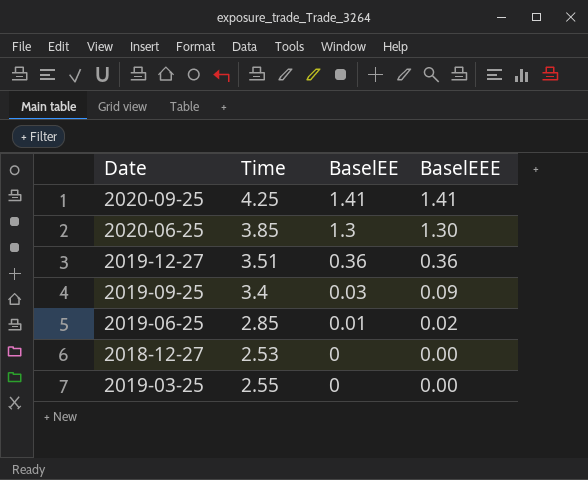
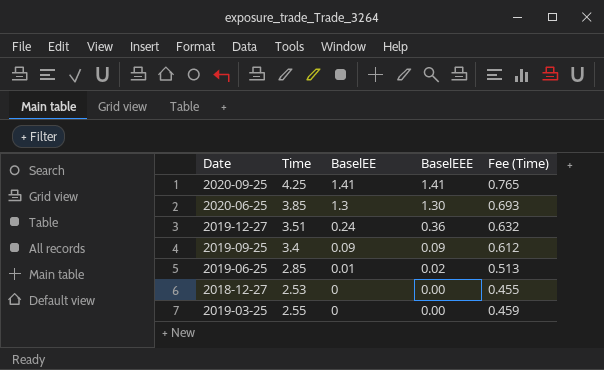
column Fee (Time) | formula: none -> [Time] * 0.18
2019-12-27 | BaselEE: 0.36 -> 0.24
2019-09-25 | BaselEE: 0.03 -> 0.09

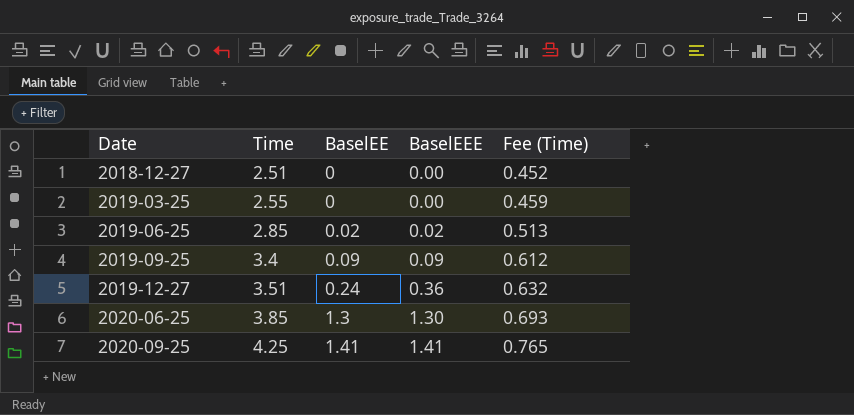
row order: BaselEE descending -> Date ascending
2018-12-27 | Time: 2.53 -> 2.51
2018-12-27 | Fee (Time): 0.455 -> 0.452
2019-06-25 | BaselEE: 0.01 -> 0.02

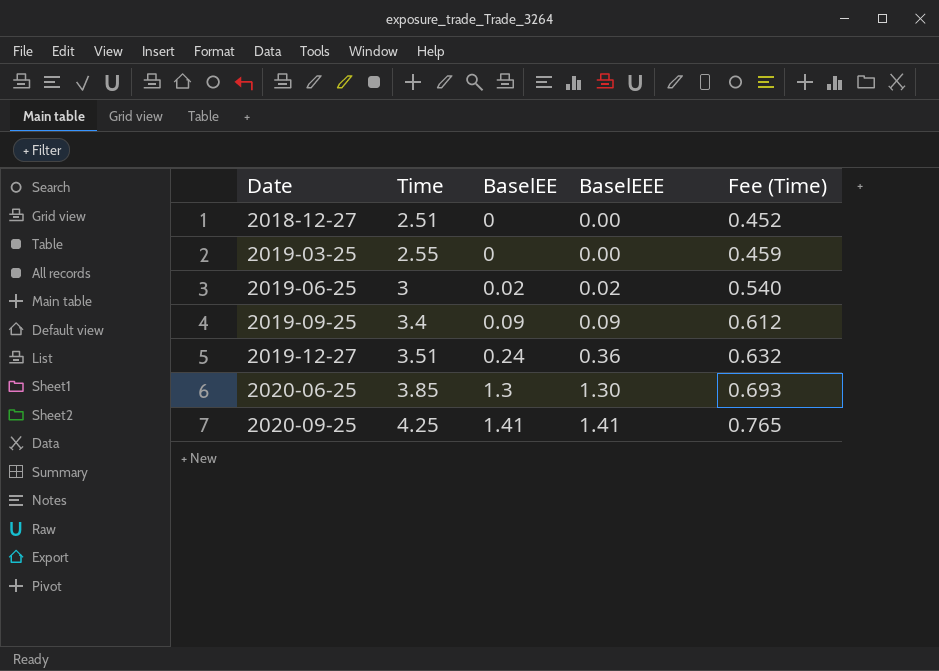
2019-06-25 | Time: 2.85 -> 3
2019-06-25 | Fee (Time): 0.513 -> 0.540

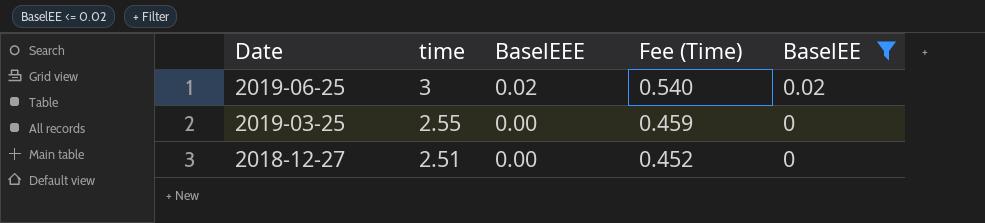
filter: none -> BaselEE <= 0.02
row order: Date ascending -> Date descending
column name: Time -> time
column BaselEE | position: 3 -> 5

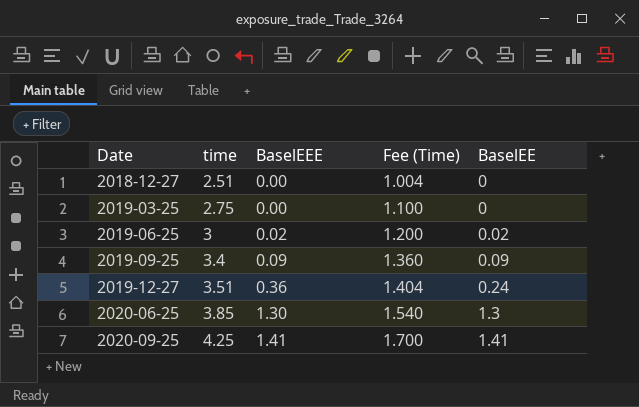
filter: BaselEE <= 0.02 -> none
row order: Date descending -> Date ascending
column Fee (Time) | formula: [time] * 0.18 -> [time] * 0.4
2019-03-25 | time: 2.55 -> 2.75

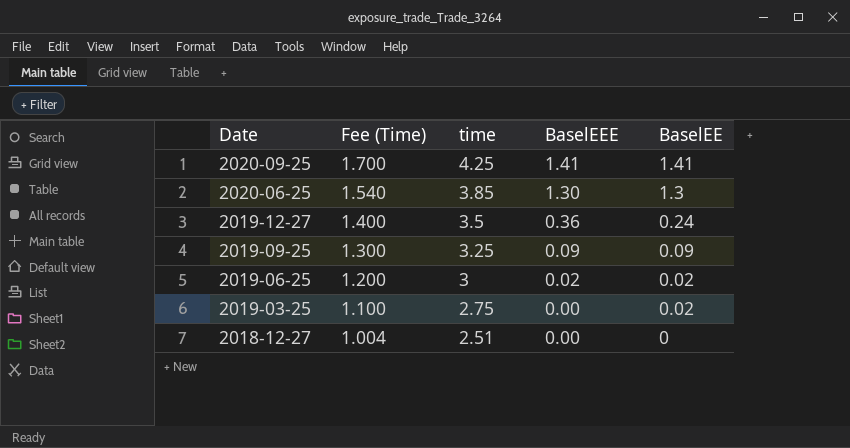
row order: Date ascending -> Date descending
column Fee (Time) | position: 4 -> 2
2019-12-27 | Fee (Time): 1.404 -> 1.400
2019-12-27 | time: 3.51 -> 3.5
2019-09-25 | Fee (Time): 1.360 -> 1.300
2019-09-25 | time: 3.4 -> 3.25
2019-03-25 | BaselEE: 0 -> 0.02

